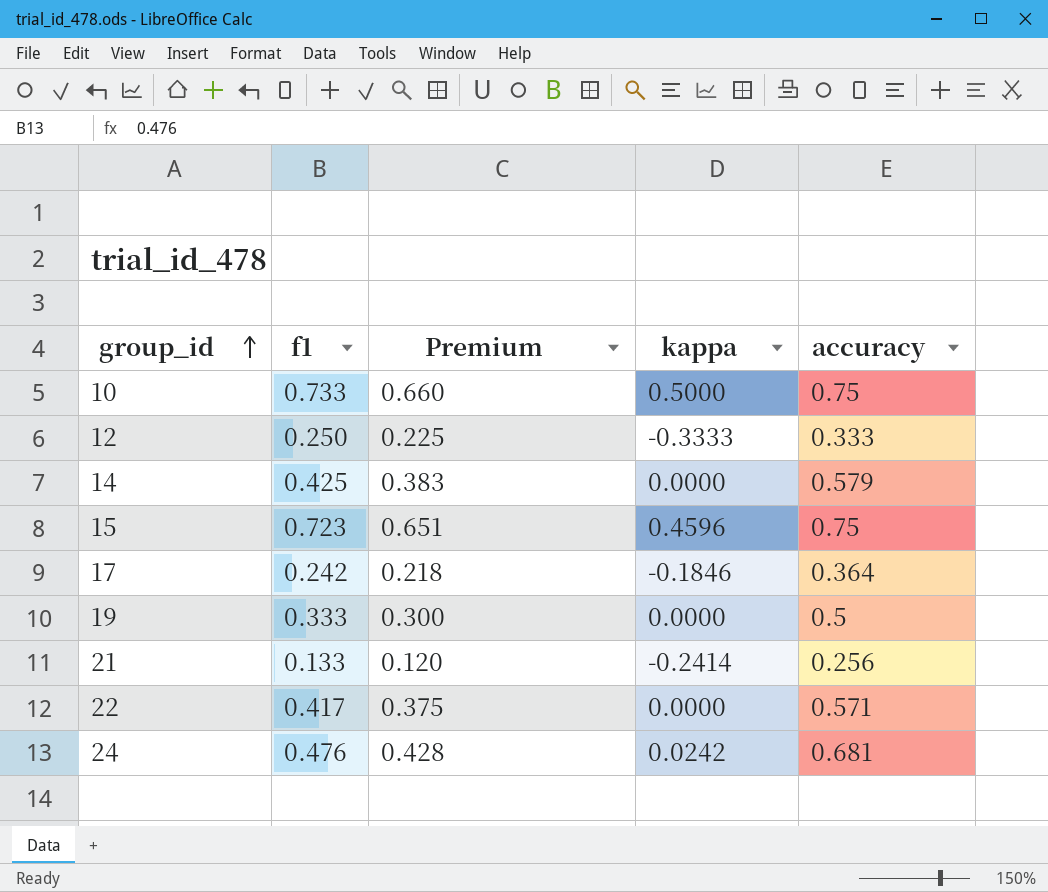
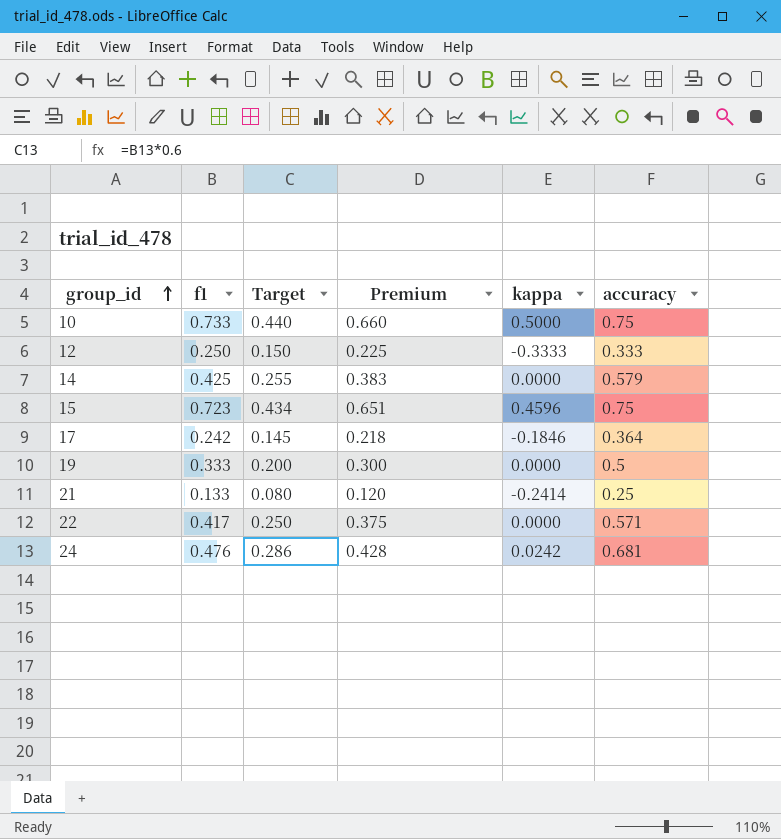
column Target | formula: none -> [f1] * 0.6
21 | accuracy: 0.256 -> 0.25

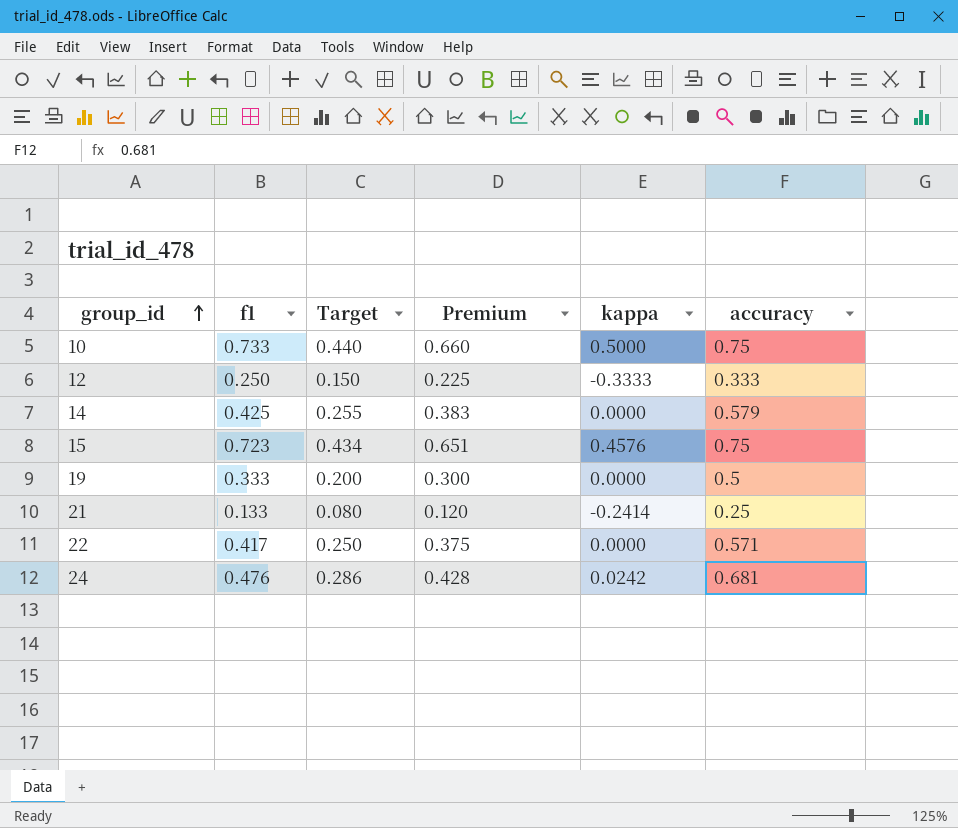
row 17: 0.242 | 0.145 | 0.218 | -0.1846 | 0.364 -> none
15 | kappa: 0.4596 -> 0.4576

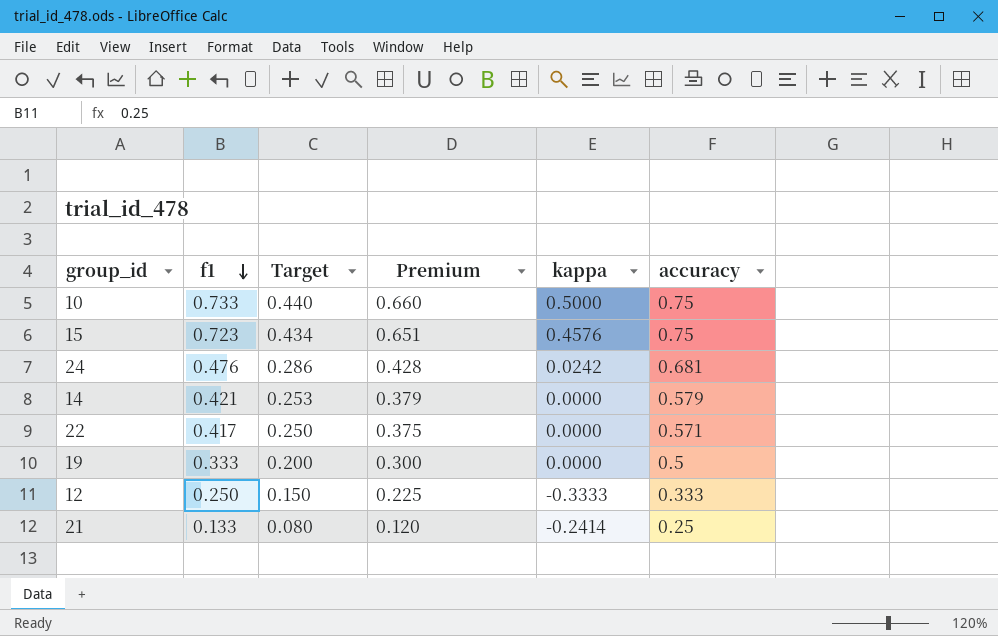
row order: group_id ascending -> f1 descending
14 | f1: 0.425 -> 0.421
14 | Target: 0.255 -> 0.253
14 | Premium: 0.383 -> 0.379

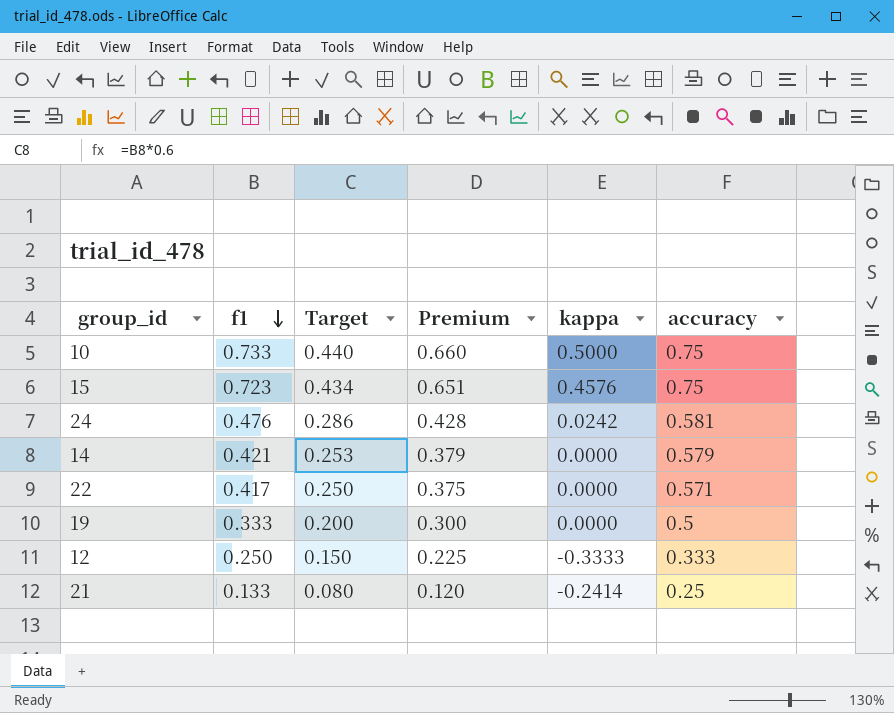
24 | accuracy: 0.681 -> 0.581

